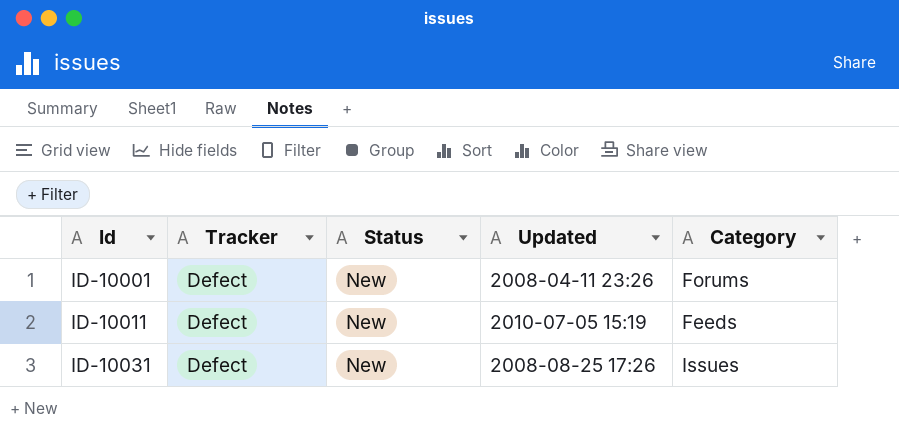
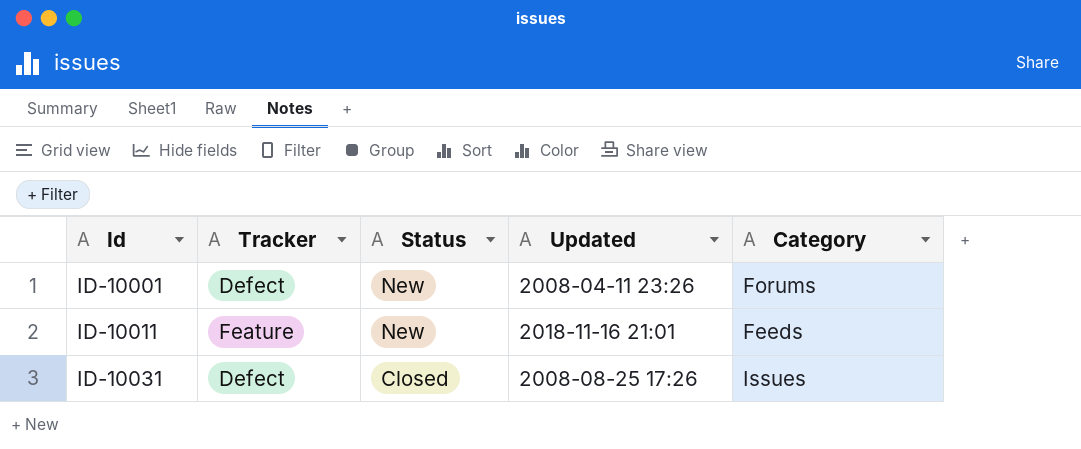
ID-10011 | Tracker: Defect -> Feature
ID-10011 | Updated: 2010-07-05 15:19 -> 2018-11-16 21:01
ID-10031 | Status: New -> Closed

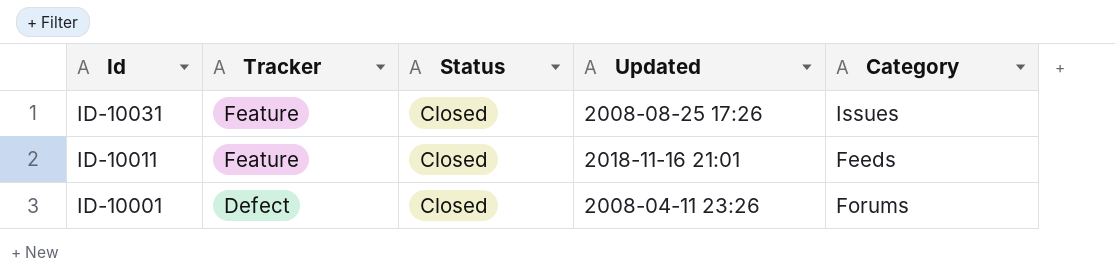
row order: Id ascending -> Id descending
ID-10031 | Tracker: Defect -> Feature
ID-10011 | Status: New -> Closed
ID-10001 | Status: New -> Closed

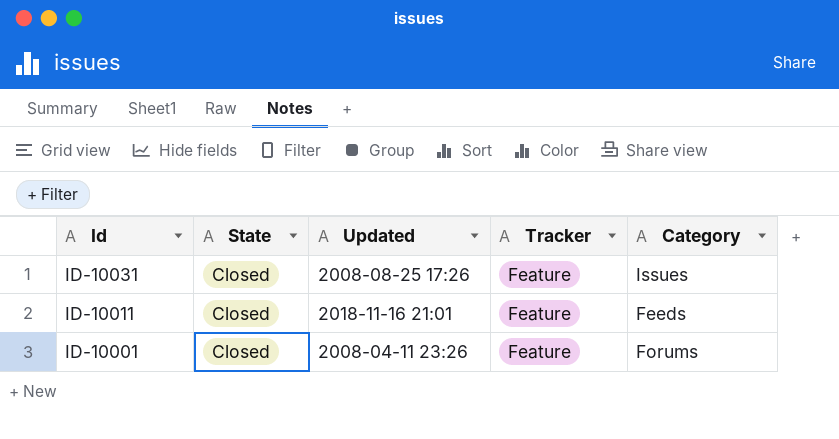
column name: Status -> State
column Tracker | position: 2 -> 4
ID-10001 | Tracker: Defect -> Feature

